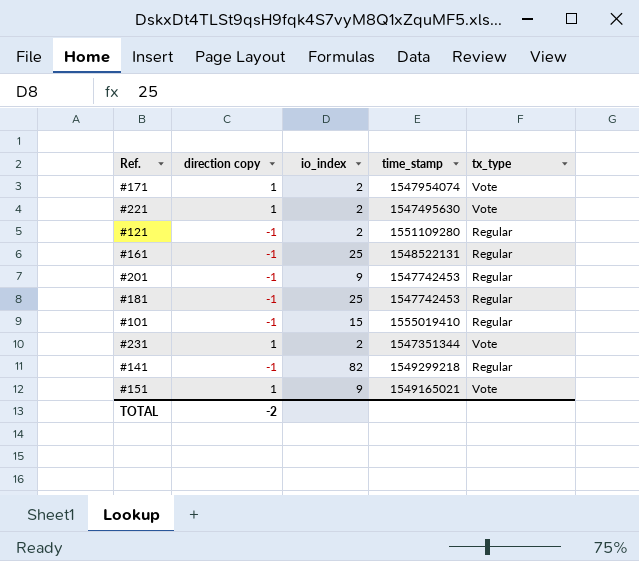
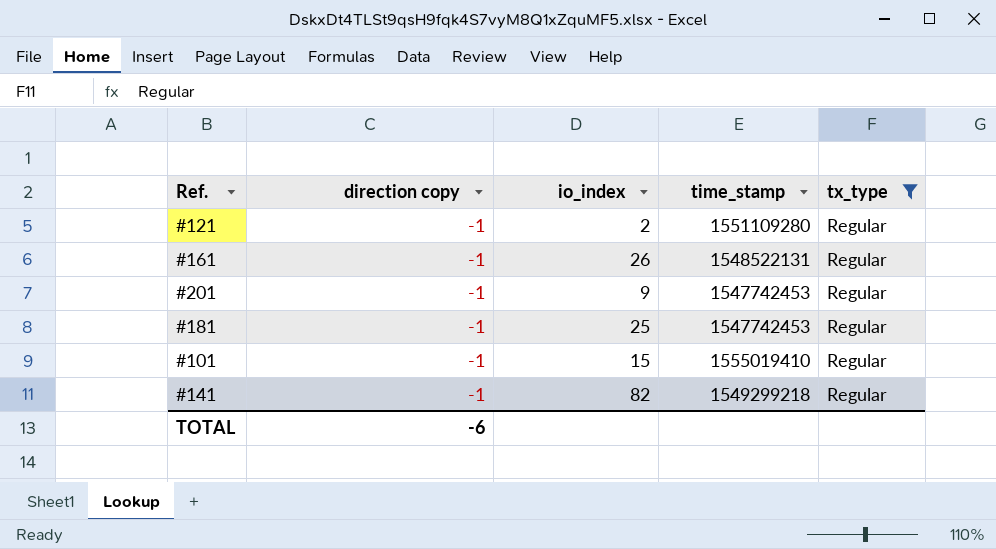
filter: none -> tx_type = Regular
#161 | io_index: 25 -> 26
TOTAL | direction copy: -2 -> -6

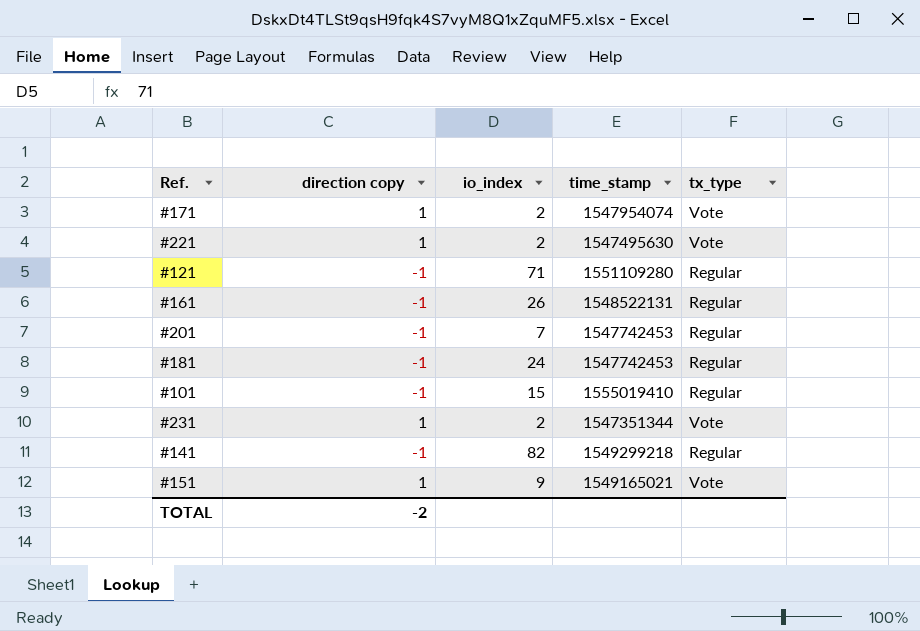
filter: tx_type = Regular -> none
#121 | io_index: 2 -> 71
#201 | io_index: 9 -> 7
#181 | io_index: 25 -> 24
TOTAL | direction copy: -6 -> -2

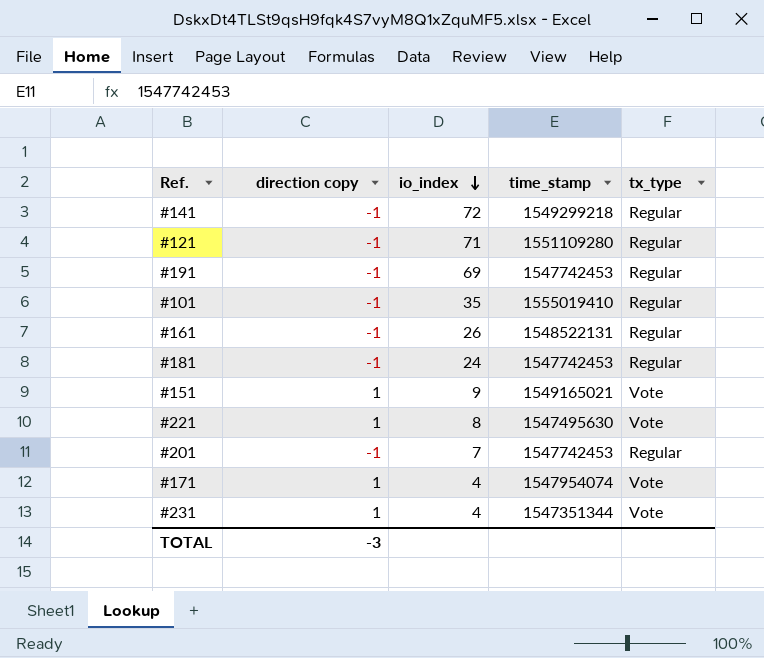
row order: none -> io_index descending
#141 | io_index: 82 -> 72
row #191: none -> -1 | 69 | 1547742453 | Regular
#101 | io_index: 15 -> 35
#221 | io_index: 2 -> 8
#171 | io_index: 2 -> 4
#231 | io_index: 2 -> 4
TOTAL | direction copy: -2 -> -3

